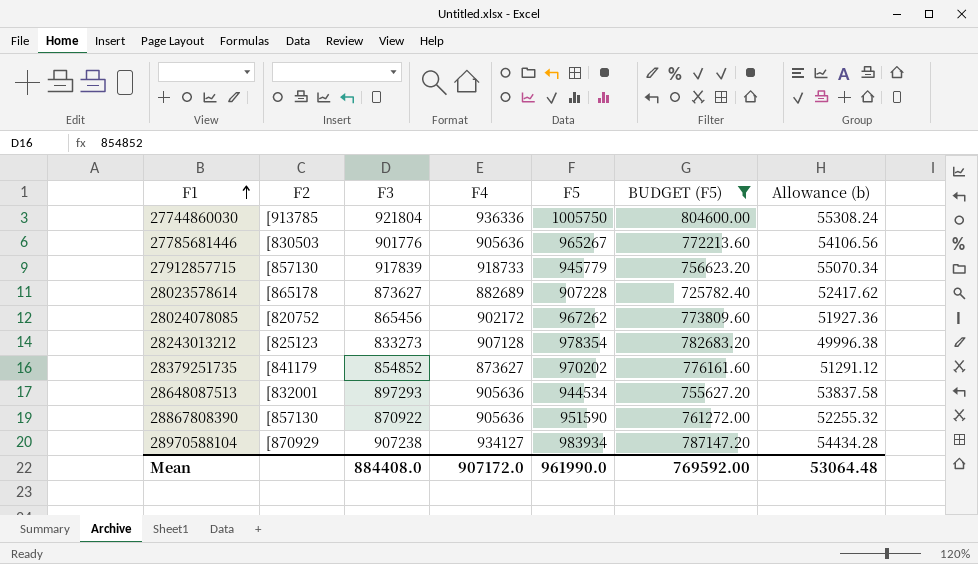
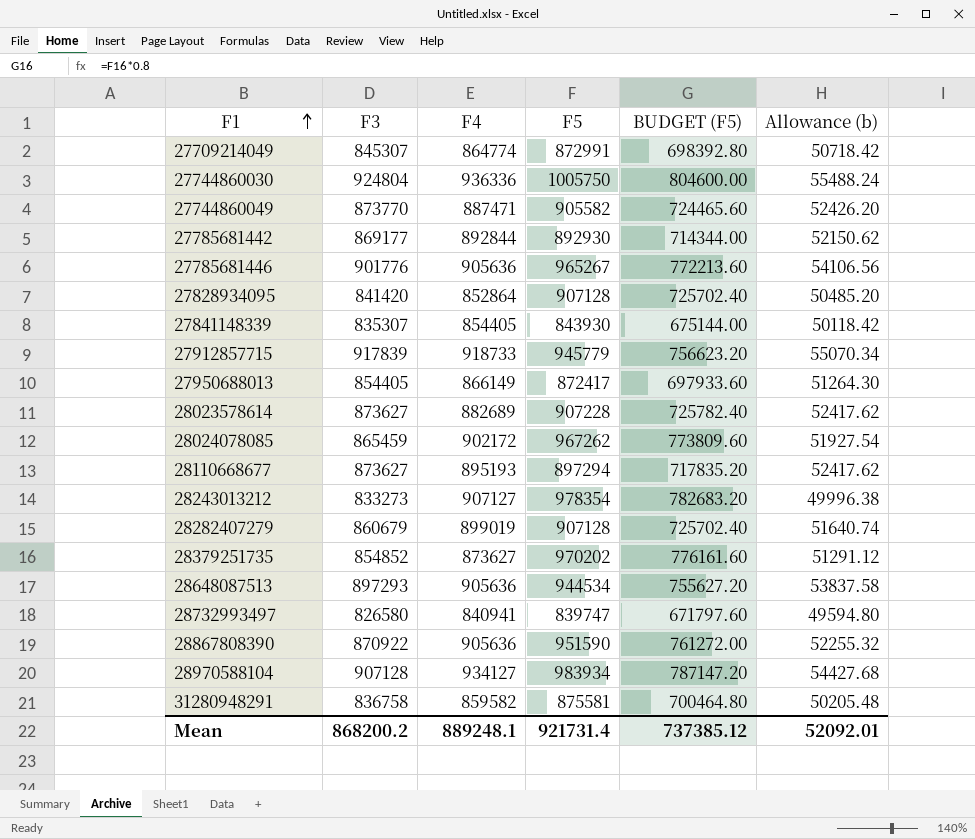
filter: BUDGET (F5) >= 725782.40 -> none
column F2 | position: 2 -> none
27744860030 | F3: 921804 -> 924804
27744860030 | Allowance (b): 55308.24 -> 55488.24
28024078085 | F3: 865456 -> 865459
28024078085 | Allowance (b): 51927.36 -> 51927.54
28243013212 | F4: 907128 -> 907127
28970588104 | F3: 907238 -> 907128
28970588104 | Allowance (b): 54434.28 -> 54427.68
Mean | F3: 884408.0 -> 868200.2
Mean | F4: 907172.0 -> 889248.1
Mean | F5: 961990.0 -> 921731.4
Mean | BUDGET (F5): 769592.00 -> 737385.12
Mean | Allowance (b): 53064.48 -> 52092.01

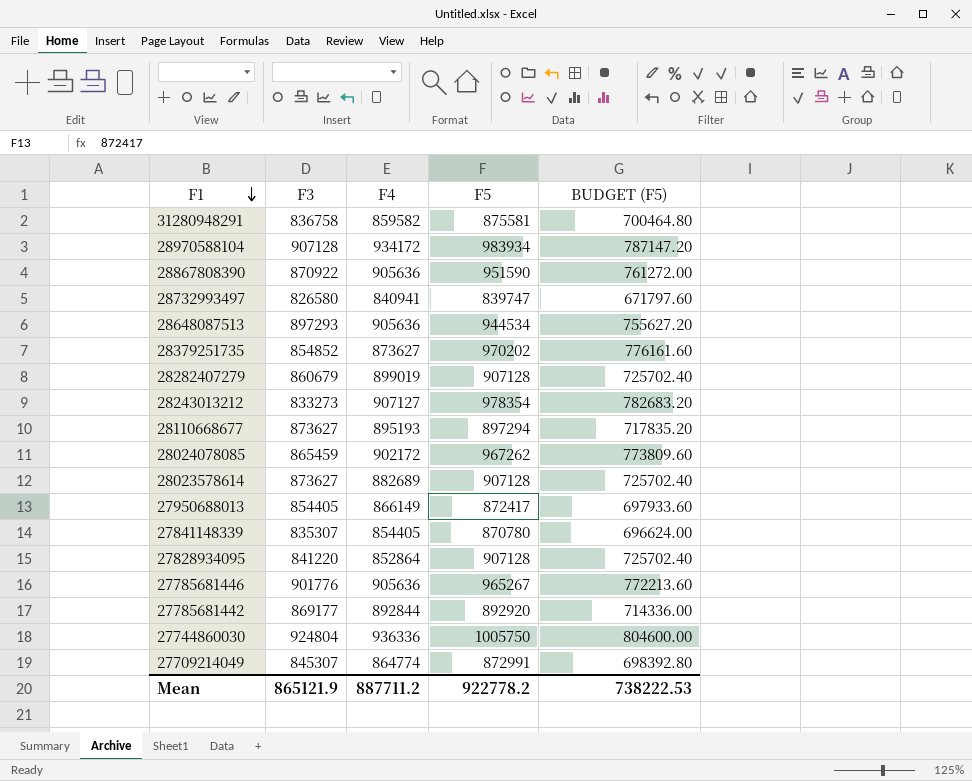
row order: F1 ascending -> F1 descending
column Allowance (b) | formula: [F3] * 0.06 -> none
row 27744860049: 873770 | 887471 | 905582 | 724465.60 | 52426.20 -> none
row 27912857715: 917839 | 918733 | 945779 | 756623.20 | 55070.34 -> none
28970588104 | F4: 934127 -> 934172
28023578614 | F5: 907228 -> 907128
28023578614 | BUDGET (F5): 725782.40 -> 725702.40
27841148339 | F5: 843930 -> 870780
27841148339 | BUDGET (F5): 675144.00 -> 696624.00
27828934095 | F3: 841420 -> 841220
27785681442 | F5: 892930 -> 892920
27785681442 | BUDGET (F5): 714344.00 -> 714336.00
Mean | F3: 868200.2 -> 865121.9
Mean | F4: 889248.1 -> 887711.2
Mean | F5: 921731.4 -> 922778.2
Mean | BUDGET (F5): 737385.12 -> 738222.53

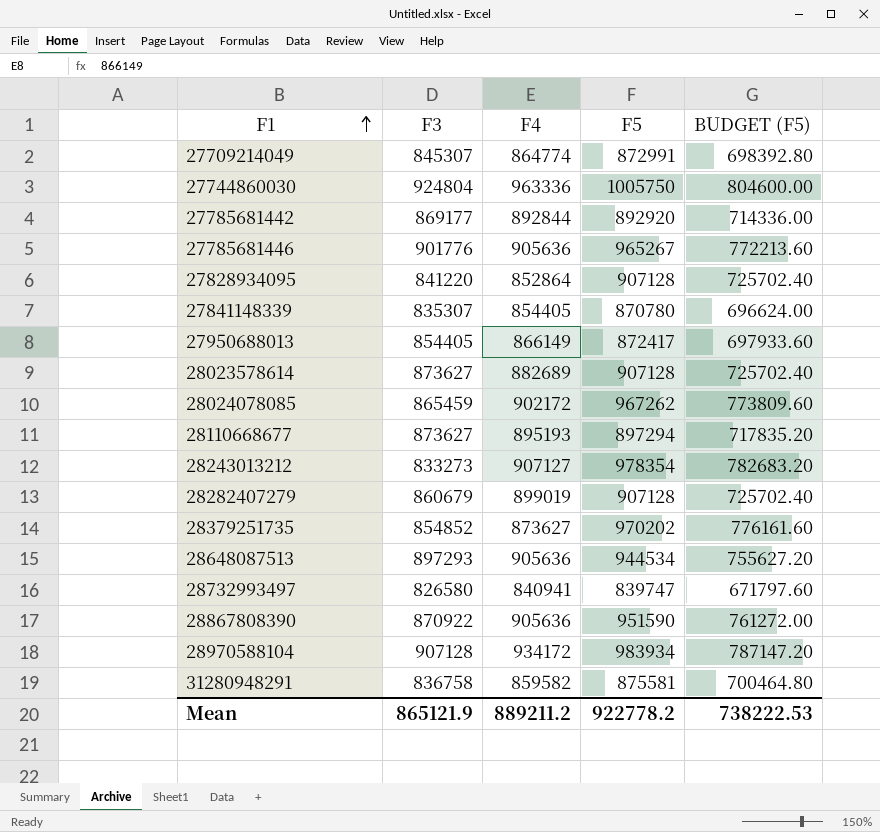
row order: F1 descending -> F1 ascending
27744860030 | F4: 936336 -> 963336
Mean | F4: 887711.2 -> 889211.2

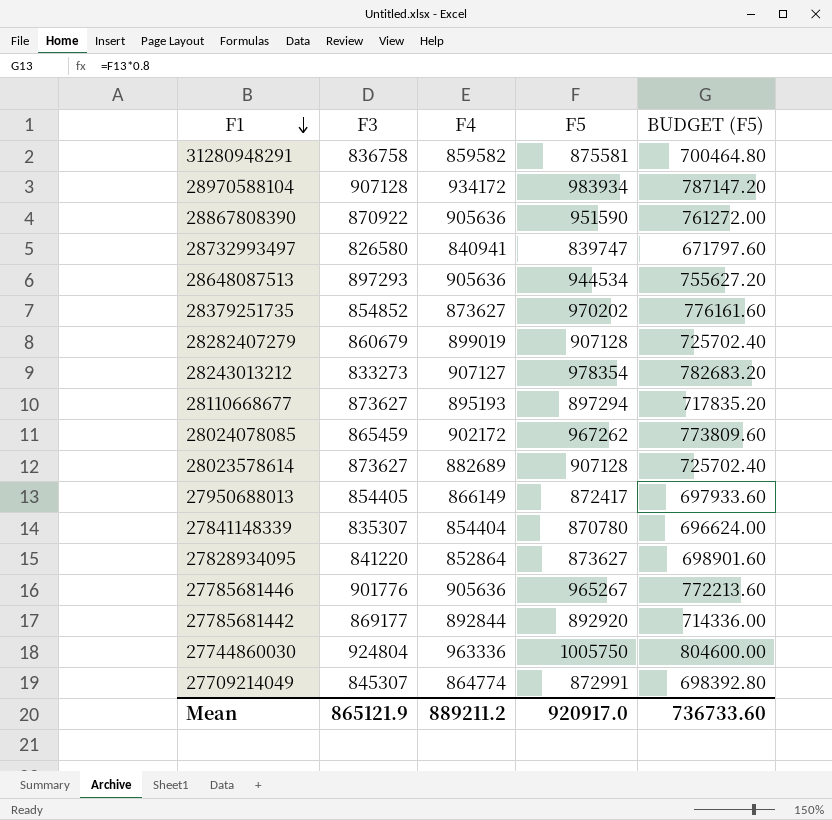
row order: F1 ascending -> F1 descending
27841148339 | F4: 854405 -> 854404
27828934095 | F5: 907128 -> 873627
27828934095 | BUDGET (F5): 725702.40 -> 698901.60
Mean | F5: 922778.2 -> 920917.0
Mean | BUDGET (F5): 738222.53 -> 736733.60

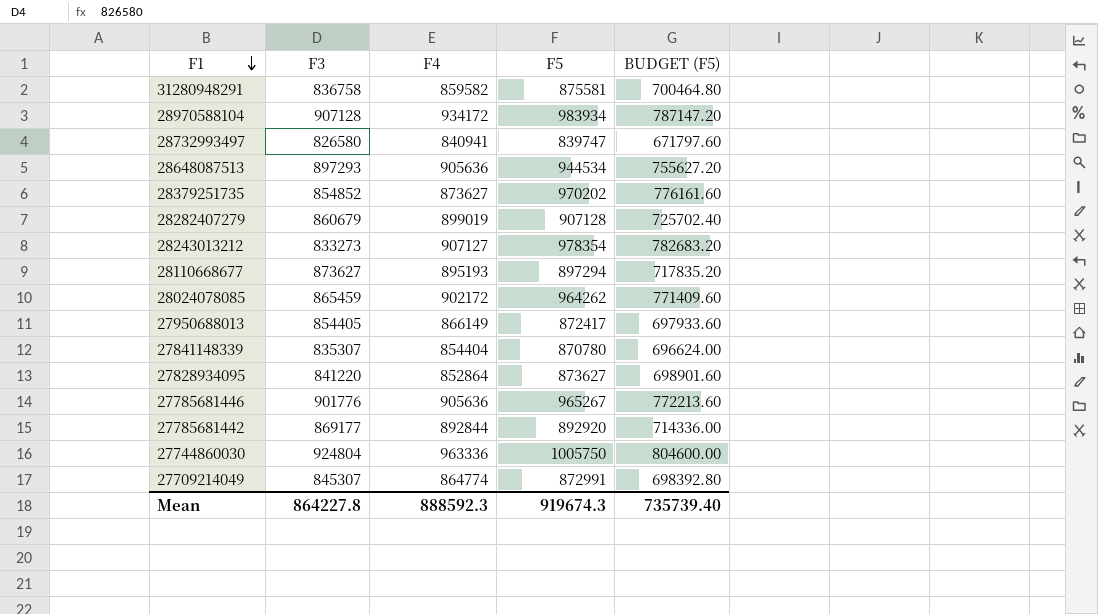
row 28867808390: 870922 | 905636 | 951590 | 761272.00 -> none
row 28023578614: 873627 | 882689 | 907128 | 725702.40 -> none
28024078085 | F5: 967262 -> 964262
28024078085 | BUDGET (F5): 773809.60 -> 771409.60
Mean | F3: 865121.9 -> 864227.8
Mean | F4: 889211.2 -> 888592.3
Mean | F5: 920917.0 -> 919674.3
Mean | BUDGET (F5): 736733.60 -> 735739.40

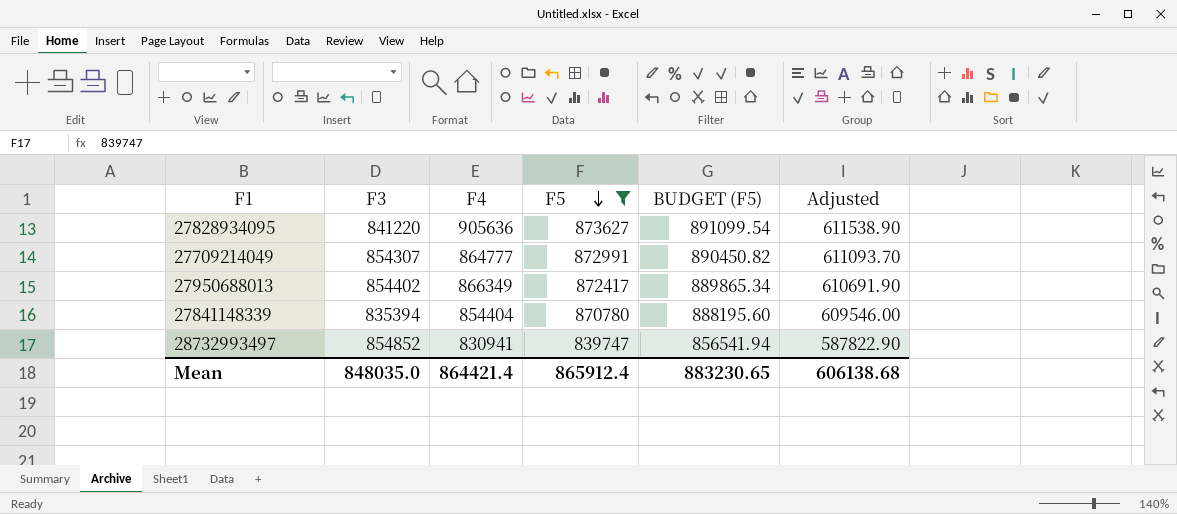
filter: none -> F5 <= 873627
row order: F1 descending -> F5 descending
column BUDGET (F5) | formula: [F5] * 0.8 -> [F5] * 1.02
column Adjusted | formula: none -> [F5] * 0.7
27828934095 | F4: 852864 -> 905636
27709214049 | F3: 845307 -> 854307
27709214049 | F4: 864774 -> 864777
27950688013 | F3: 854405 -> 854402
27950688013 | F4: 866149 -> 866349
27841148339 | F3: 835307 -> 835394
28732993497 | F3: 826580 -> 854852
28732993497 | F4: 840941 -> 830941
Mean | F3: 864227.8 -> 848035.0
Mean | F4: 888592.3 -> 864421.4
Mean | F5: 919674.3 -> 865912.4
Mean | BUDGET (F5): 735739.40 -> 883230.65

